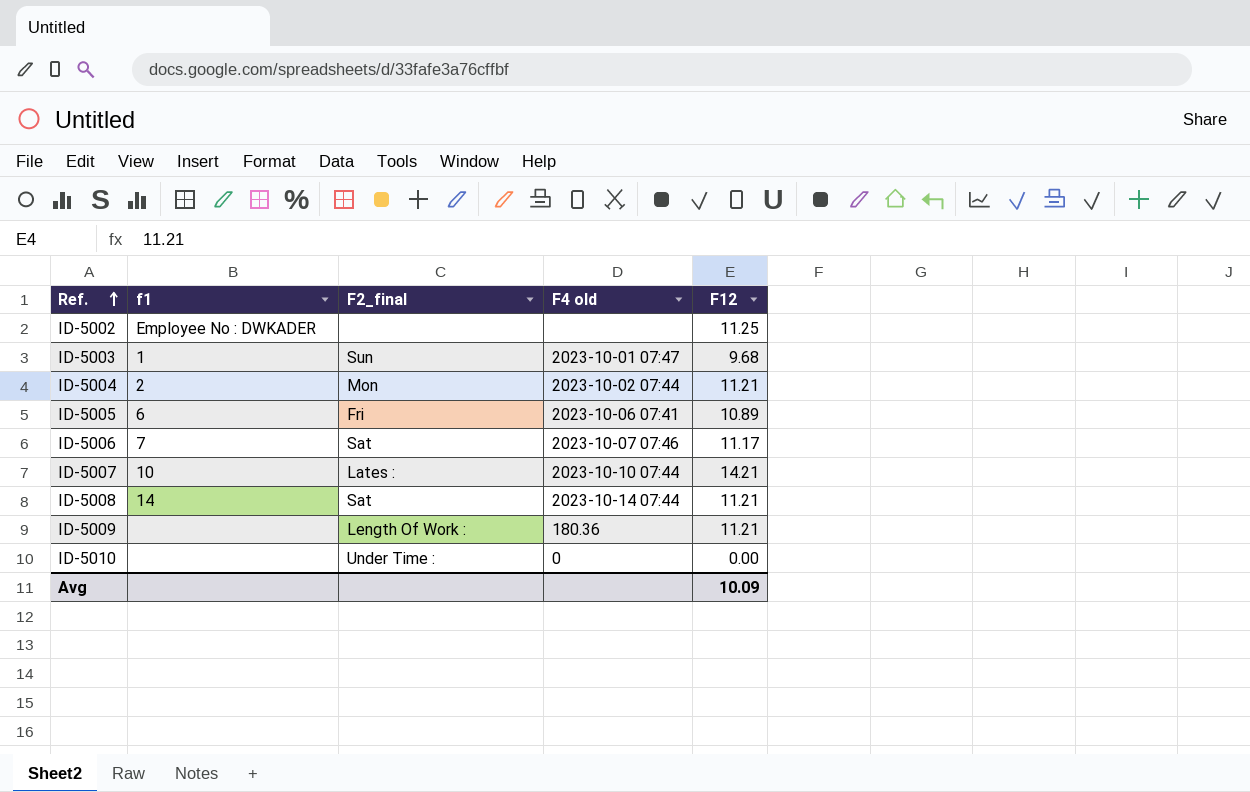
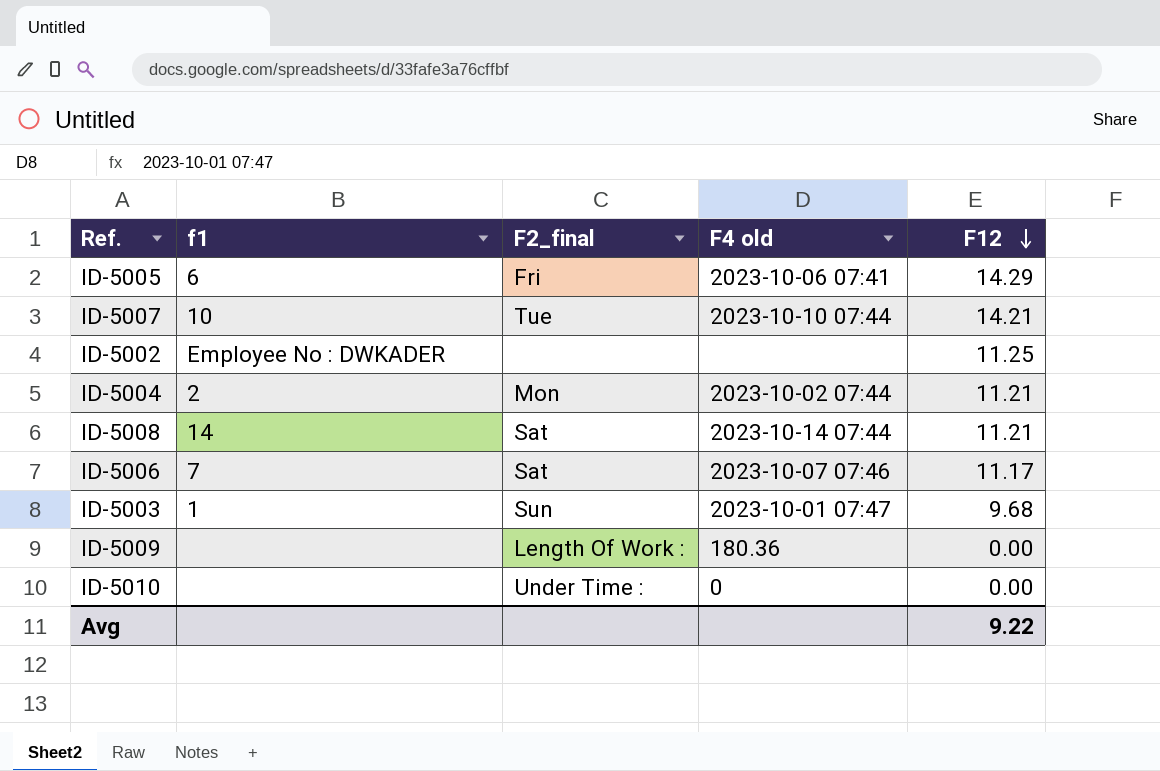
row order: Ref. ascending -> F12 descending
ID-5005 | F12: 10.89 -> 14.29
ID-5007 | F2_final: Lates : -> Tue
ID-5009 | F12: 11.21 -> 0.00
Avg | F12: 10.09 -> 9.22

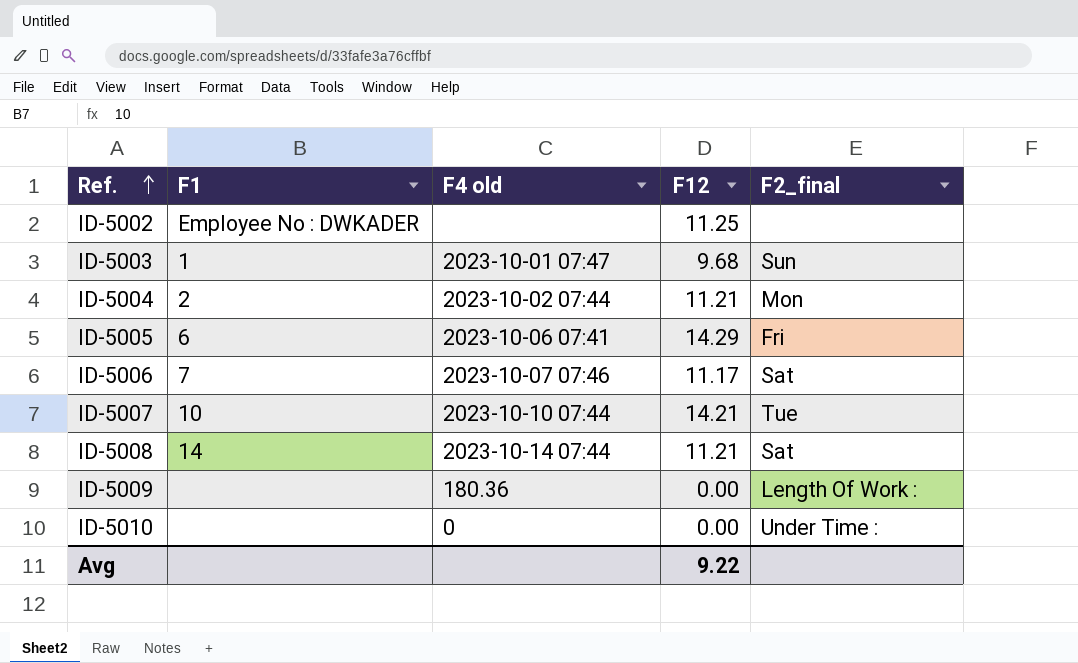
row order: F12 descending -> Ref. ascending
column name: f1 -> F1
column F2_final | position: 3 -> 5

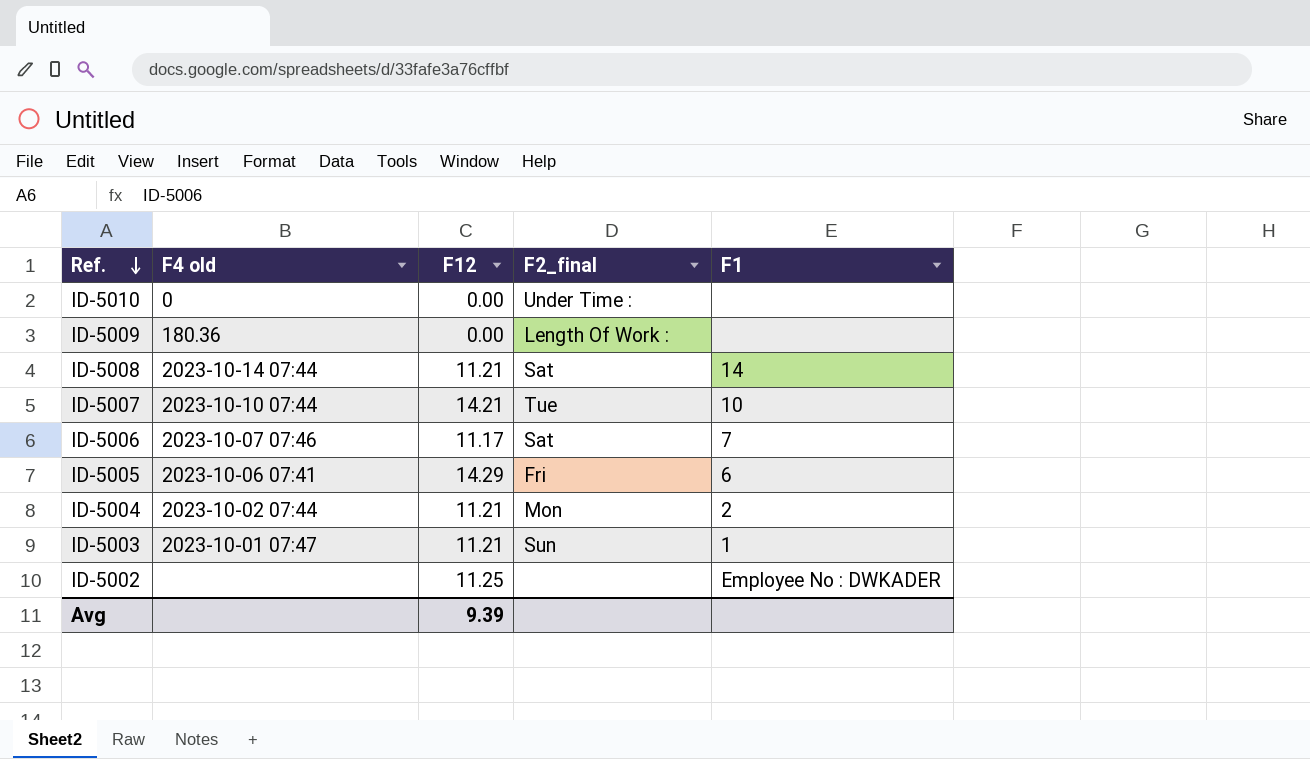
row order: Ref. ascending -> Ref. descending
column F1 | position: 2 -> 5
ID-5003 | F12: 9.68 -> 11.21
Avg | F12: 9.22 -> 9.39

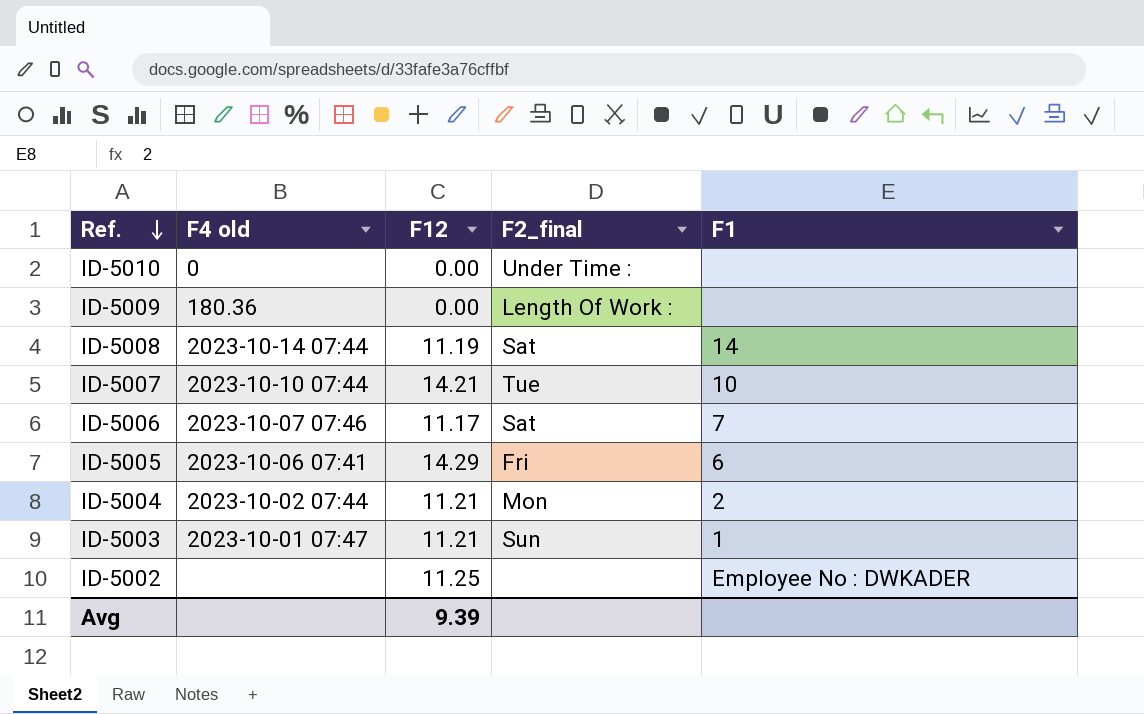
ID-5008 | F12: 11.21 -> 11.19

